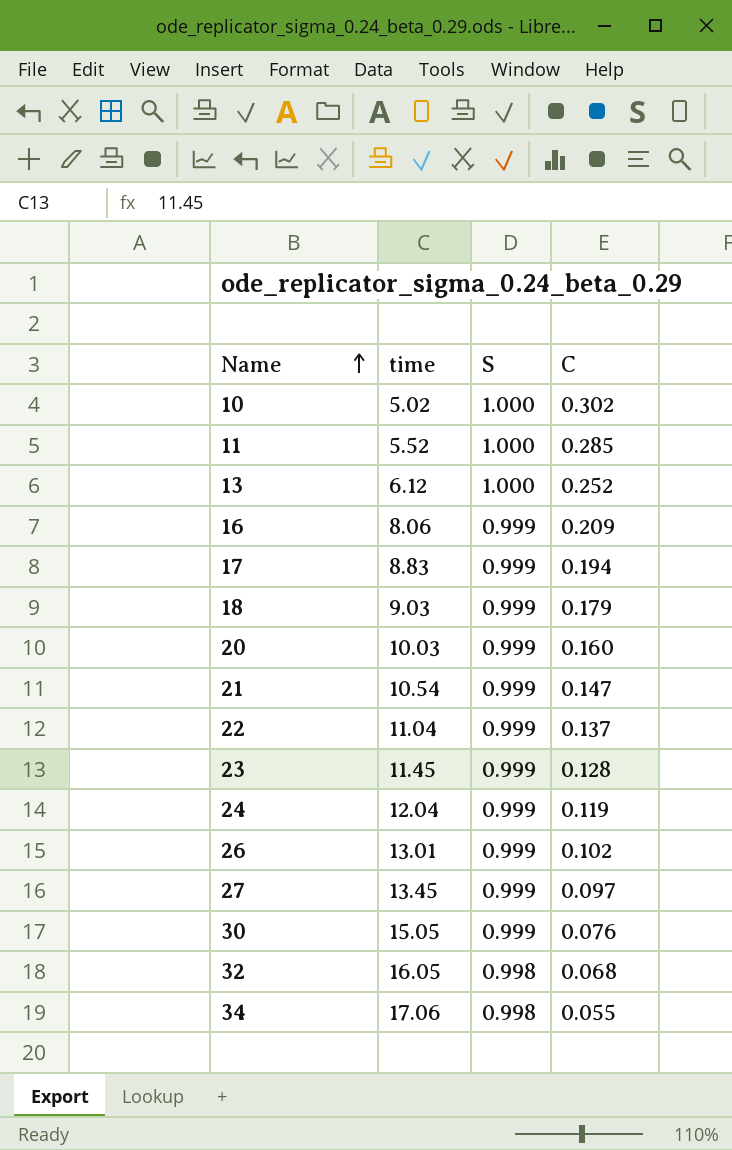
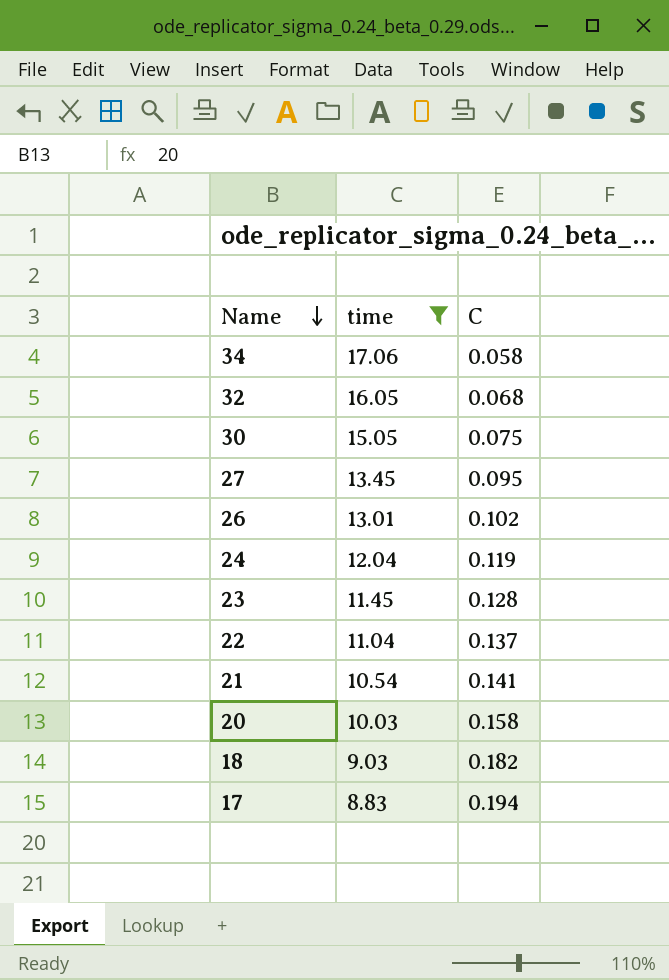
filter: none -> time >= 8.83
row order: Name ascending -> Name descending
column S | position: 3 -> none
34 | C: 0.055 -> 0.058
30 | C: 0.076 -> 0.075
27 | C: 0.097 -> 0.095
21 | C: 0.147 -> 0.141
20 | C: 0.160 -> 0.158
18 | C: 0.179 -> 0.182

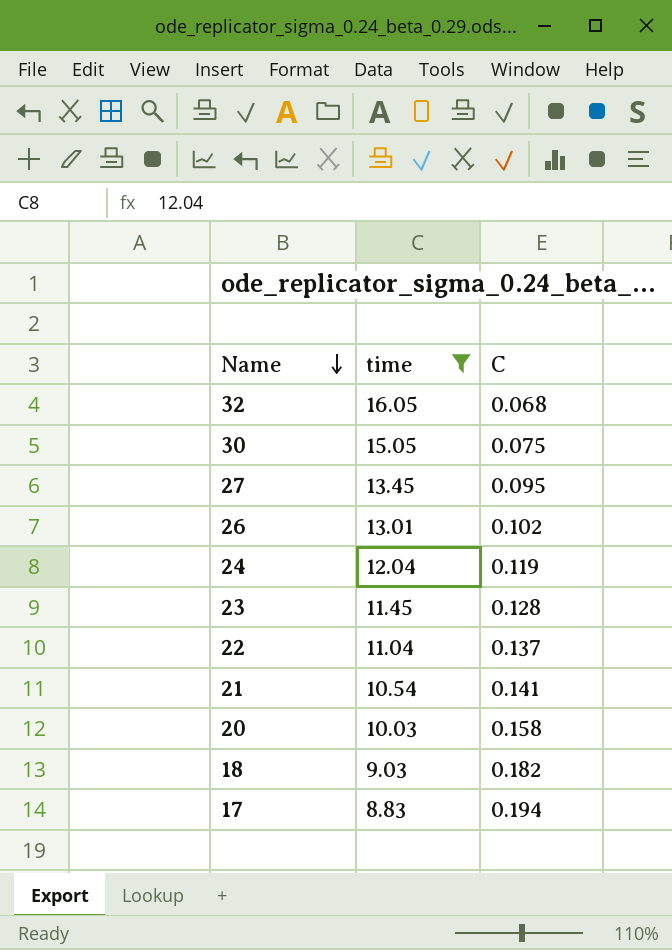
row 34: 17.06 | 0.058 -> none

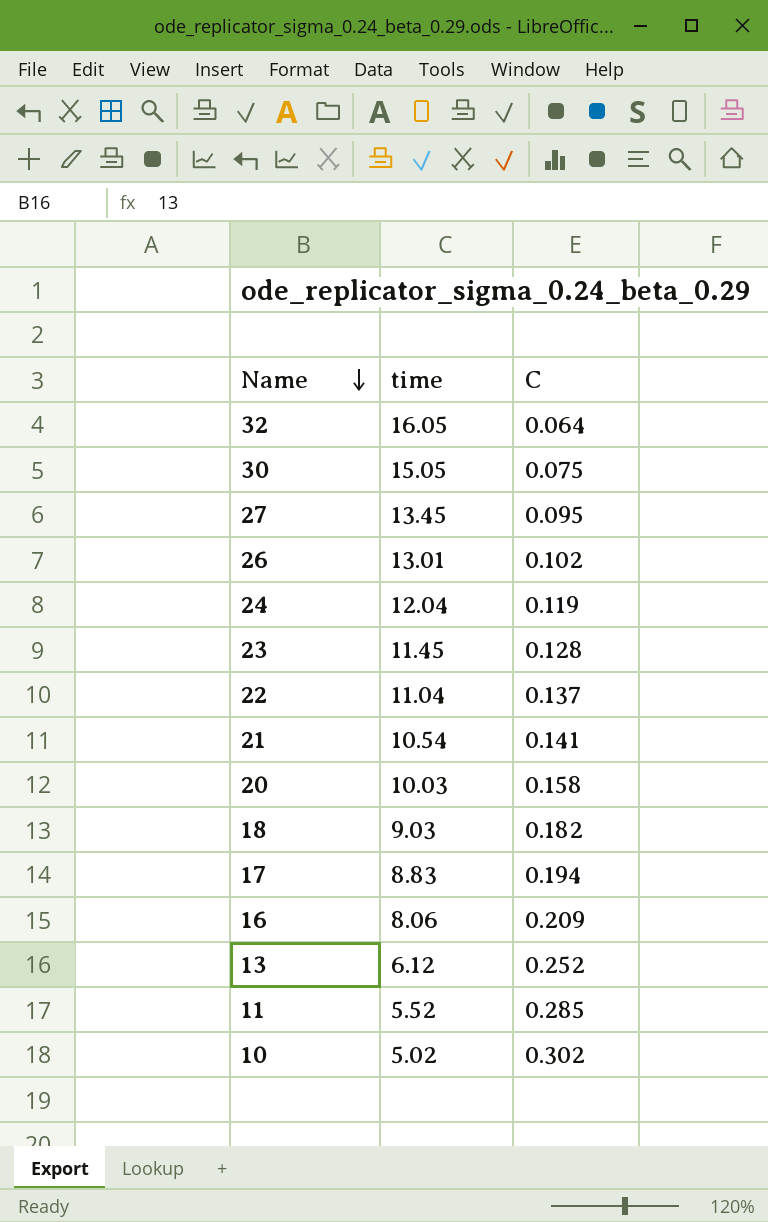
filter: time >= 8.83 -> none
32 | C: 0.068 -> 0.064

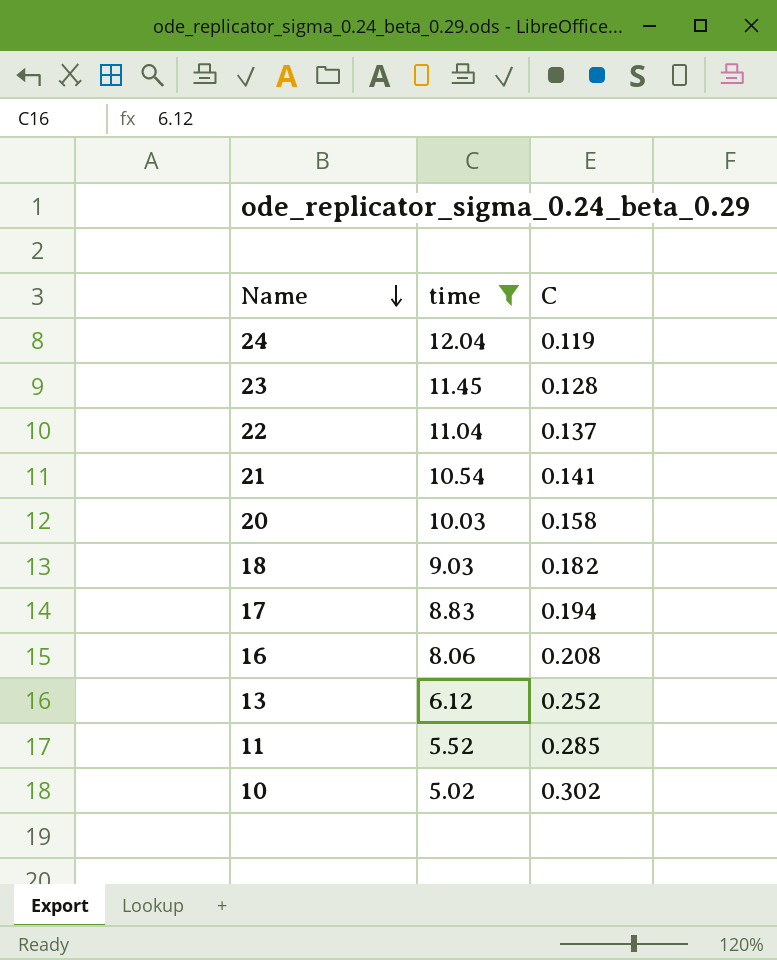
filter: none -> time <= 12.04
16 | C: 0.209 -> 0.208

